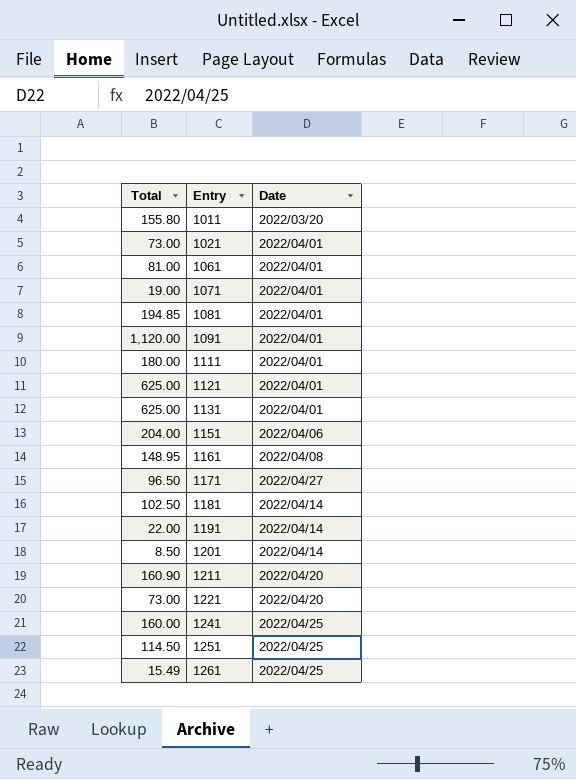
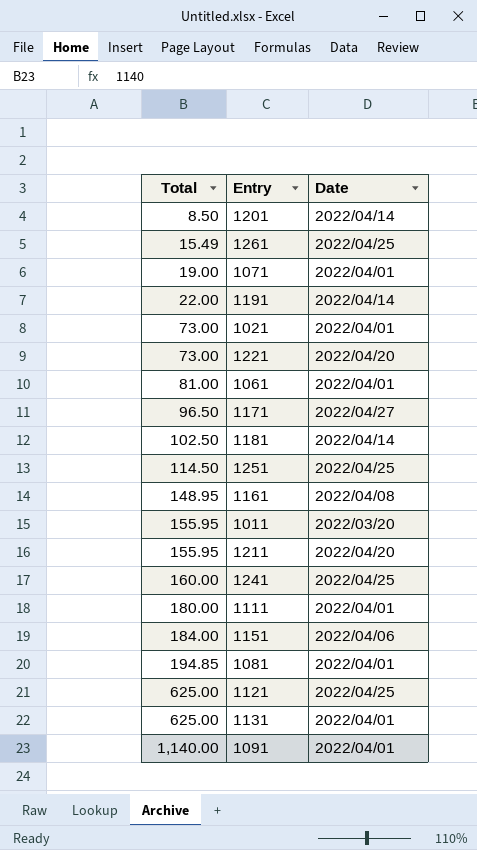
row order: Entry ascending -> Total ascending
1011 | Total: 155.80 -> 155.95
1211 | Total: 160.90 -> 155.95
1151 | Total: 204.00 -> 184.00
1121 | Date: 2022/04/01 -> 2022/04/25
1091 | Total: 1,120.00 -> 1,140.00

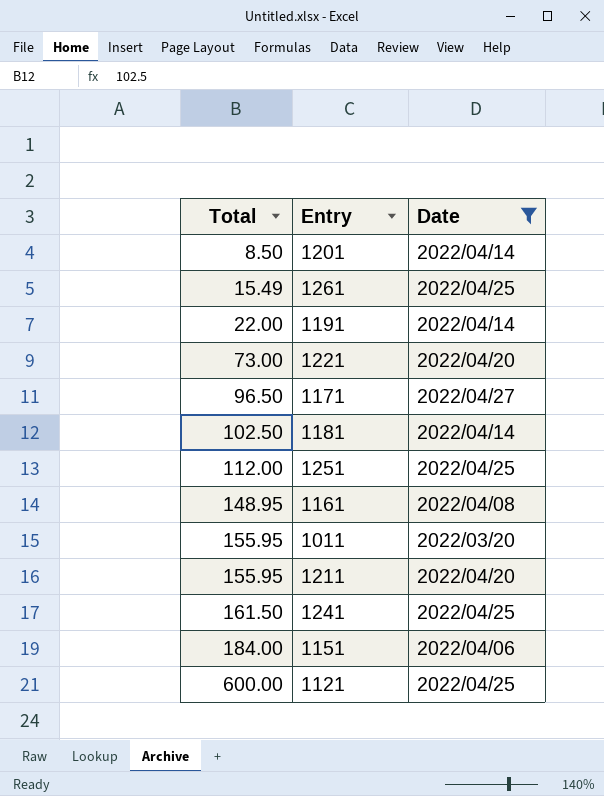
filter: none -> Date != 2022/04/01
1251 | Total: 114.50 -> 112.00
1241 | Total: 160.00 -> 161.50
1121 | Total: 625.00 -> 600.00

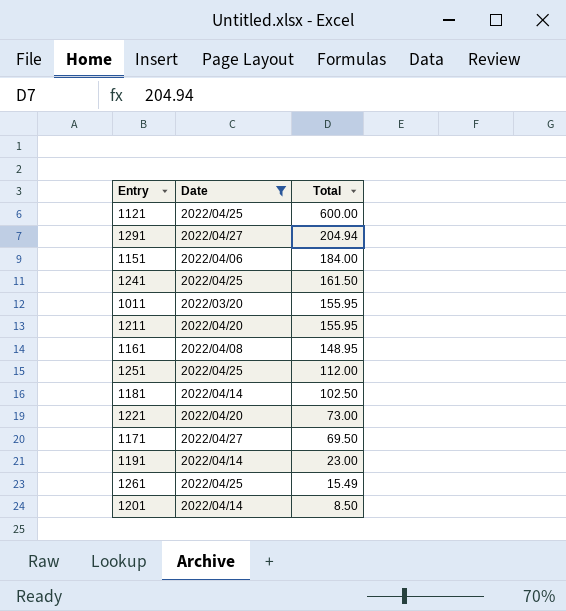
row order: Total ascending -> Total descending
column Total | position: 1 -> 3
row 1291: none -> 2022/04/27 | 204.94
1171 | Total: 96.50 -> 69.50
1191 | Total: 22.00 -> 23.00

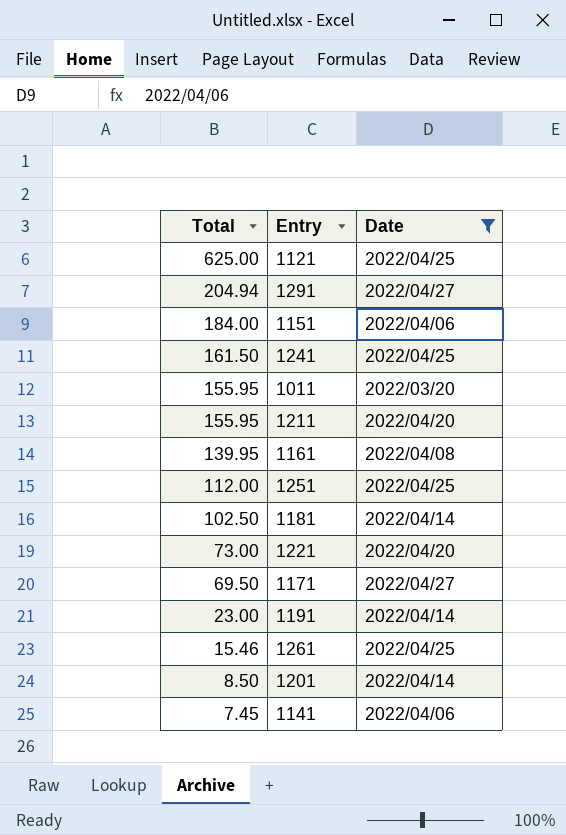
column Total | position: 3 -> 1
1121 | Total: 600.00 -> 625.00
1161 | Total: 148.95 -> 139.95
1261 | Total: 15.49 -> 15.46
row 1141: none -> 7.45 | 2022/04/06

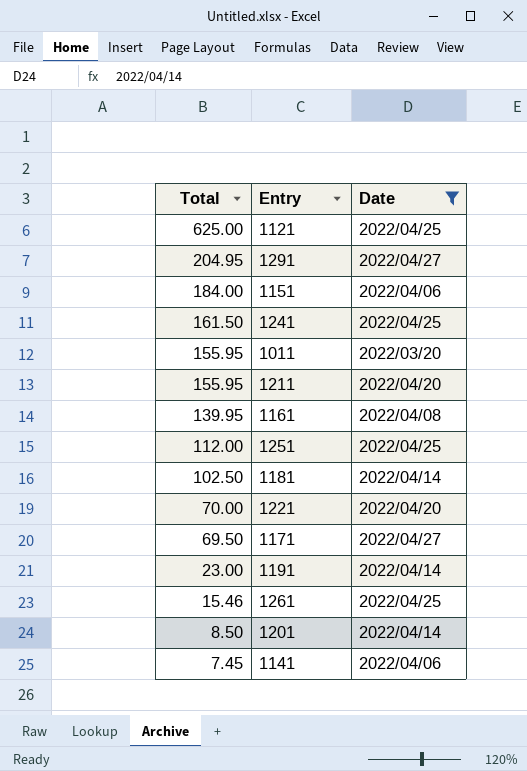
1291 | Total: 204.94 -> 204.95
1221 | Total: 73.00 -> 70.00

